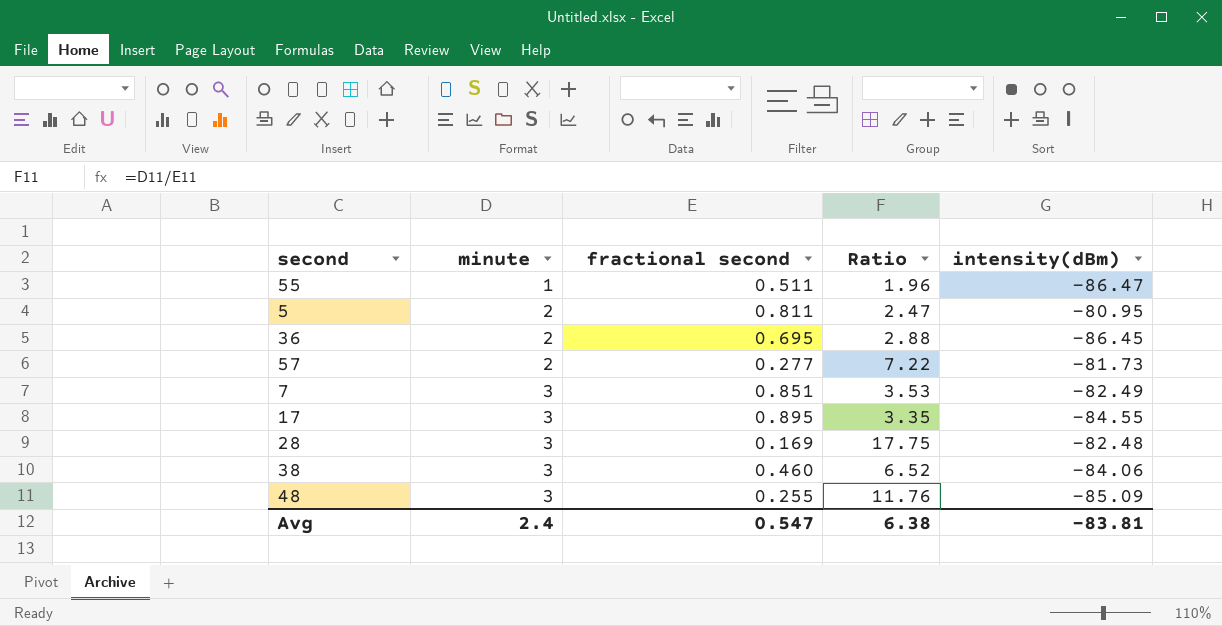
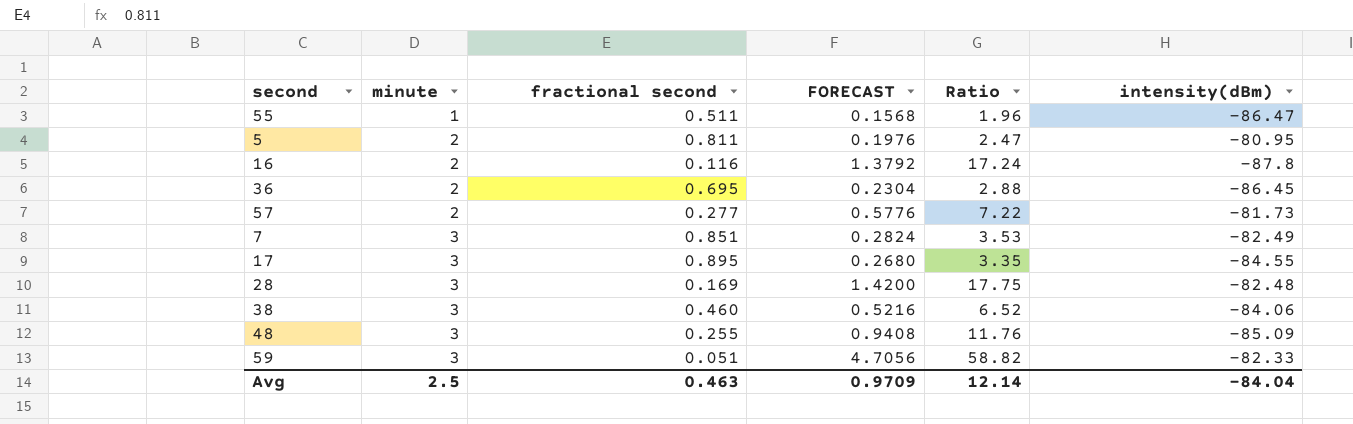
column FORECAST | formula: none -> [Ratio] * 0.08
row 16: none -> 2 | 0.116 | 1.3792 | 17.24 | -87.8
row 59: none -> 3 | 0.051 | 4.7056 | 58.82 | -82.33
Avg | minute: 2.4 -> 2.5
Avg | fractional second: 0.547 -> 0.463
Avg | Ratio: 6.38 -> 12.14
Avg | intensity(dBm): -83.81 -> -84.04

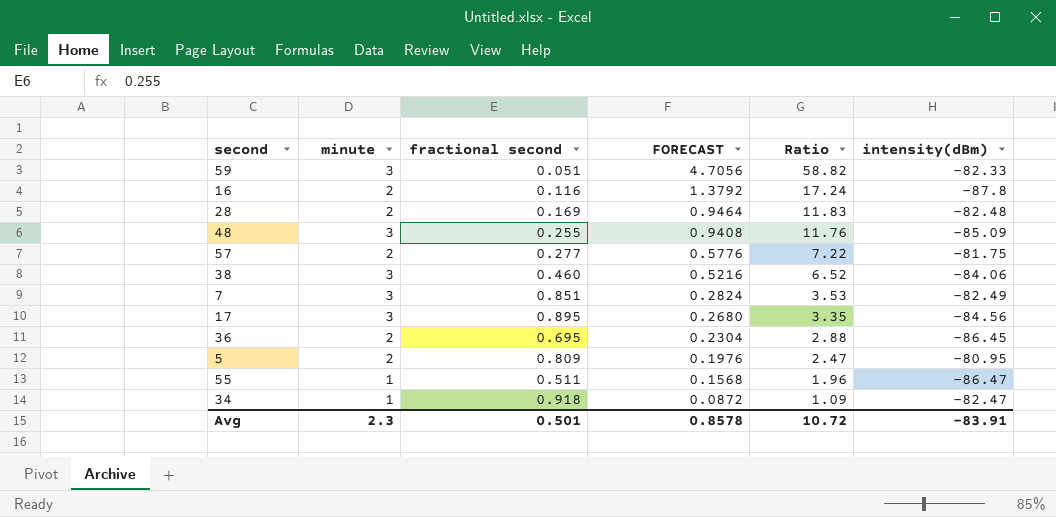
row order: minute ascending -> FORECAST descending
28 | minute: 3 -> 2
28 | FORECAST: 1.4200 -> 0.9464
28 | Ratio: 17.75 -> 11.83
57 | intensity(dBm): -81.73 -> -81.75
17 | intensity(dBm): -84.55 -> -84.56
5 | fractional second: 0.811 -> 0.809
row 34: none -> 1 | 0.918 | 0.0872 | 1.09 | -82.47
Avg | minute: 2.5 -> 2.3
Avg | fractional second: 0.463 -> 0.501
Avg | FORECAST: 0.9709 -> 0.8578
Avg | Ratio: 12.14 -> 10.72
Avg | intensity(dBm): -84.04 -> -83.91

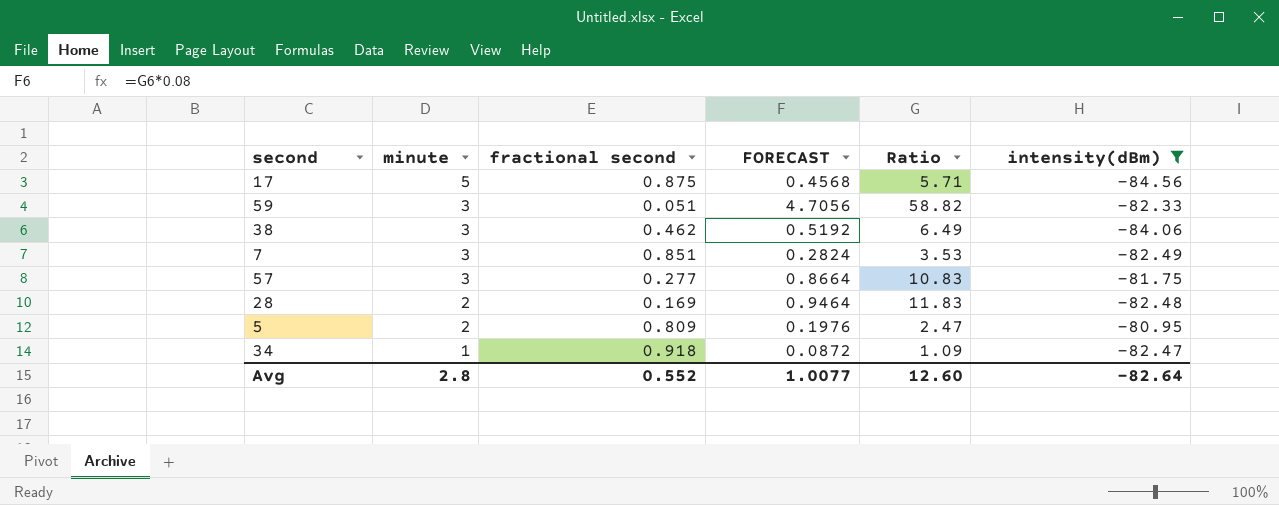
filter: none -> intensity(dBm) >= -84.56
row order: FORECAST descending -> minute descending
17 | minute: 3 -> 5
17 | fractional second: 0.895 -> 0.875
17 | FORECAST: 0.2680 -> 0.4568
17 | Ratio: 3.35 -> 5.71
38 | fractional second: 0.460 -> 0.462
38 | FORECAST: 0.5216 -> 0.5192
38 | Ratio: 6.52 -> 6.49
57 | minute: 2 -> 3
57 | FORECAST: 0.5776 -> 0.8664
57 | Ratio: 7.22 -> 10.83
Avg | minute: 2.3 -> 2.8
Avg | fractional second: 0.501 -> 0.552
Avg | FORECAST: 0.8578 -> 1.0077
Avg | Ratio: 10.72 -> 12.60
Avg | intensity(dBm): -83.91 -> -82.64

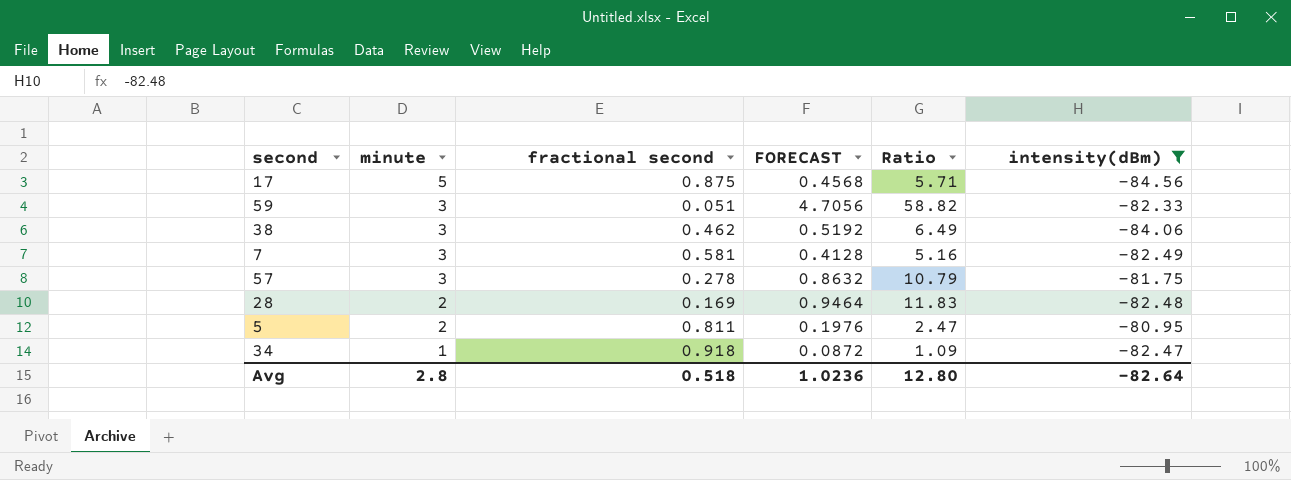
7 | fractional second: 0.851 -> 0.581
7 | FORECAST: 0.2824 -> 0.4128
7 | Ratio: 3.53 -> 5.16
57 | fractional second: 0.277 -> 0.278
57 | FORECAST: 0.8664 -> 0.8632
57 | Ratio: 10.83 -> 10.79
5 | fractional second: 0.809 -> 0.811
Avg | fractional second: 0.552 -> 0.518
Avg | FORECAST: 1.0077 -> 1.0236
Avg | Ratio: 12.60 -> 12.80

